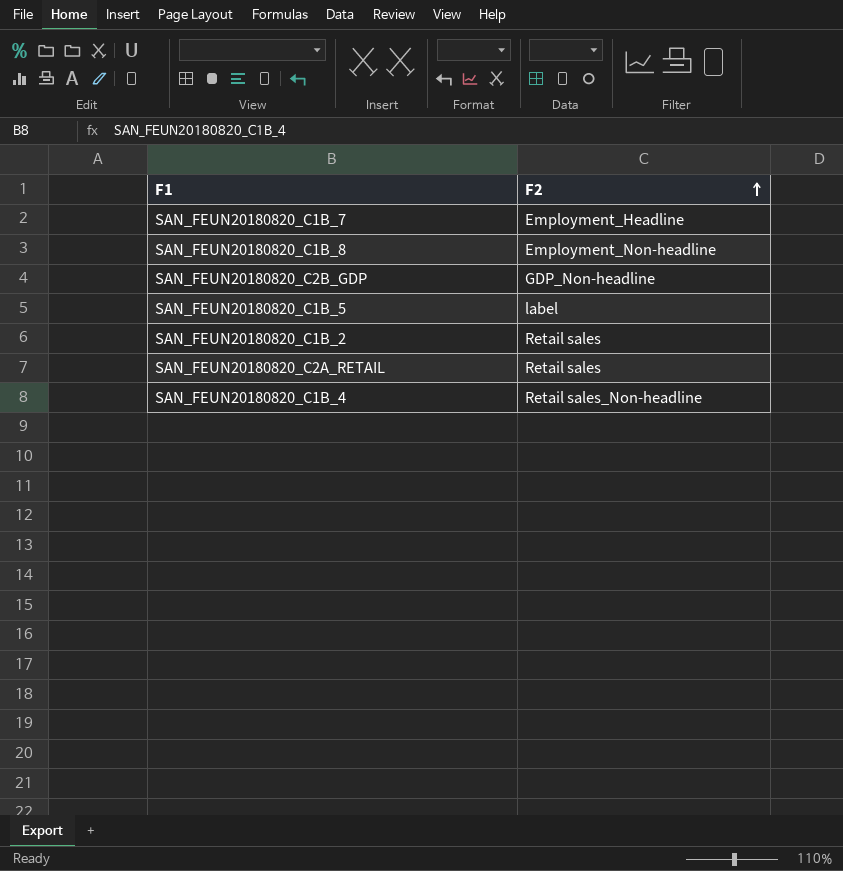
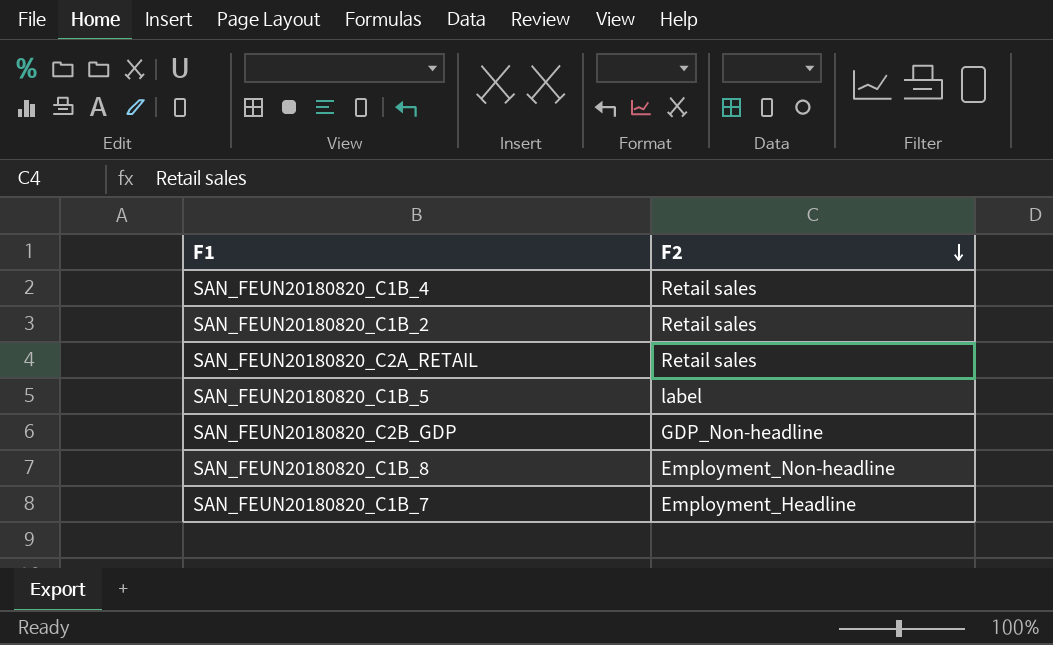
row order: F2 ascending -> F2 descending
SAN_FEUN20180820_C1B_4 | F2: Retail sales_Non-headline -> Retail sales

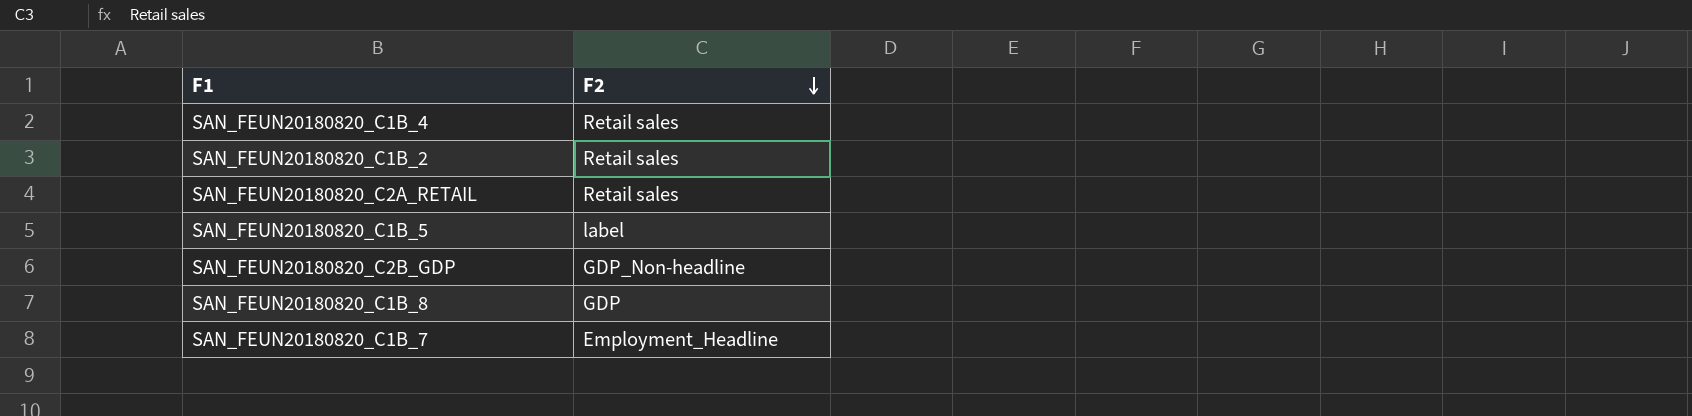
SAN_FEUN20180820_C1B_8 | F2: Employment_Non-headline -> GDP

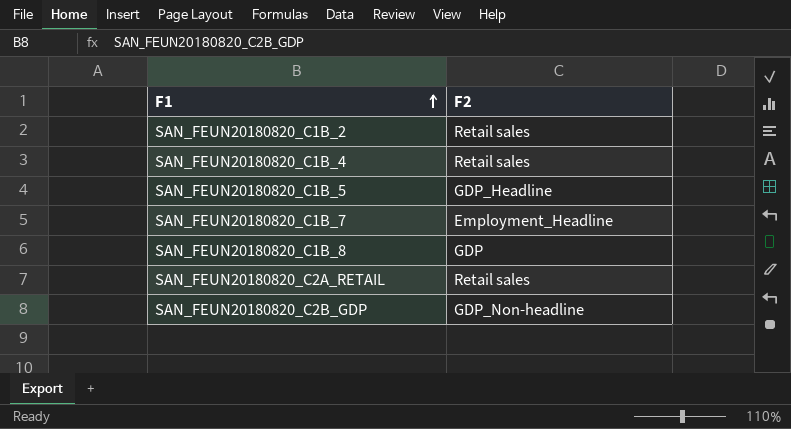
row order: F2 descending -> F1 ascending
SAN_FEUN20180820_C1B_5 | F2: label -> GDP_Headline

